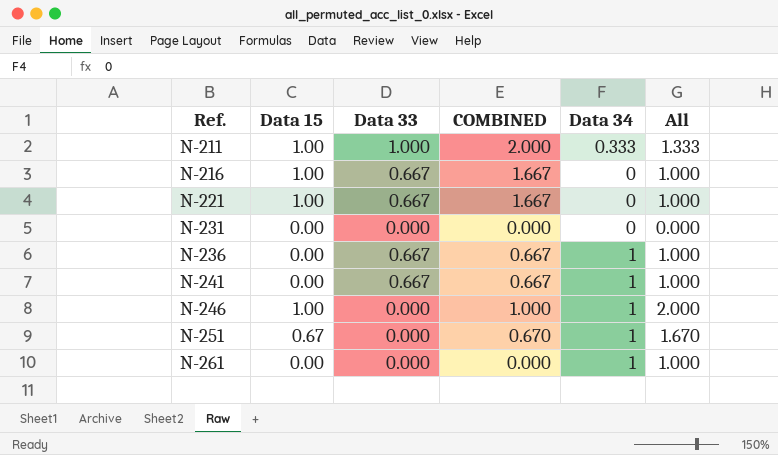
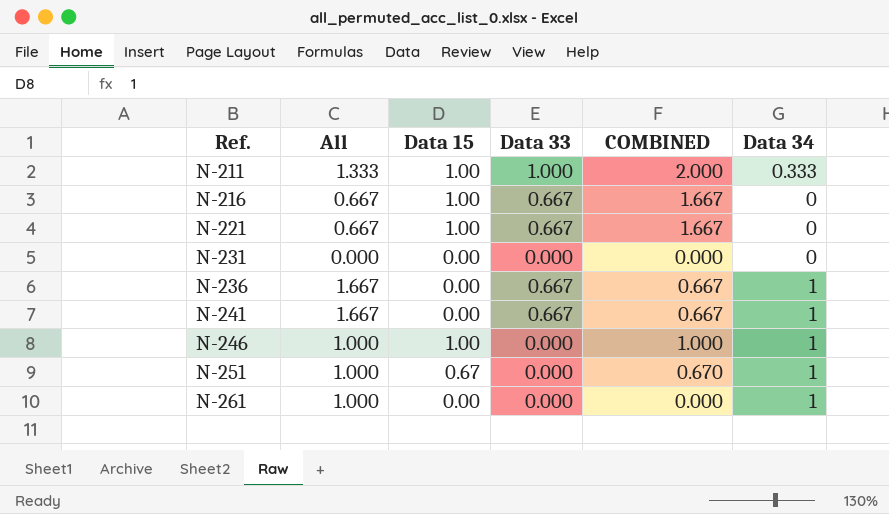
column All | formula: [Data 15] + [Data 34] -> [Data 33] + [Data 34]
column All | position: 6 -> 2

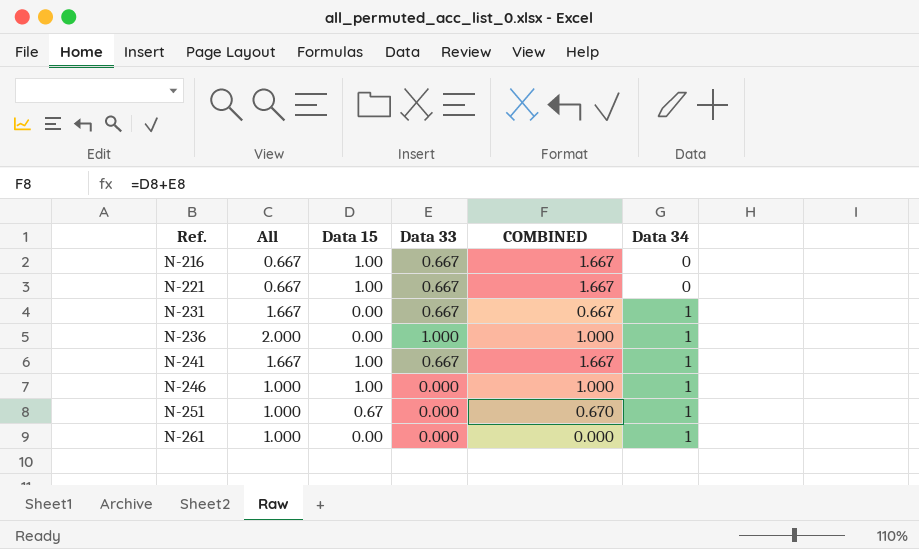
row N-211: 1.333 | 1.00 | 1.000 | 2.000 | 0.333 -> none
N-231 | All: 0.000 -> 1.667
N-231 | Data 33: 0.000 -> 0.667
N-231 | COMBINED: 0.000 -> 0.667
N-231 | Data 34: 0 -> 1
N-236 | All: 1.667 -> 2.000
N-236 | Data 33: 0.667 -> 1.000
N-236 | COMBINED: 0.667 -> 1.000
N-241 | Data 15: 0.00 -> 1.00
N-241 | COMBINED: 0.667 -> 1.667

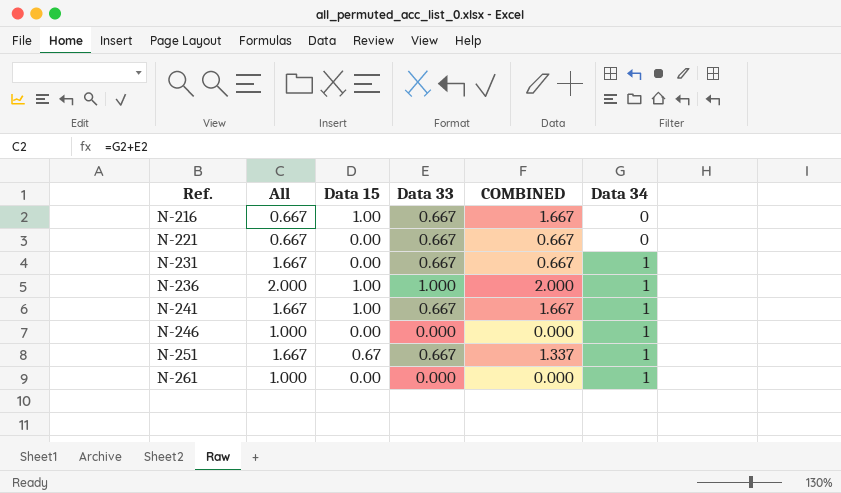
N-221 | Data 15: 1.00 -> 0.00
N-221 | COMBINED: 1.667 -> 0.667
N-236 | Data 15: 0.00 -> 1.00
N-236 | COMBINED: 1.000 -> 2.000
N-246 | Data 15: 1.00 -> 0.00
N-246 | COMBINED: 1.000 -> 0.000
N-251 | All: 1.000 -> 1.667
N-251 | Data 33: 0.000 -> 0.667
N-251 | COMBINED: 0.670 -> 1.337

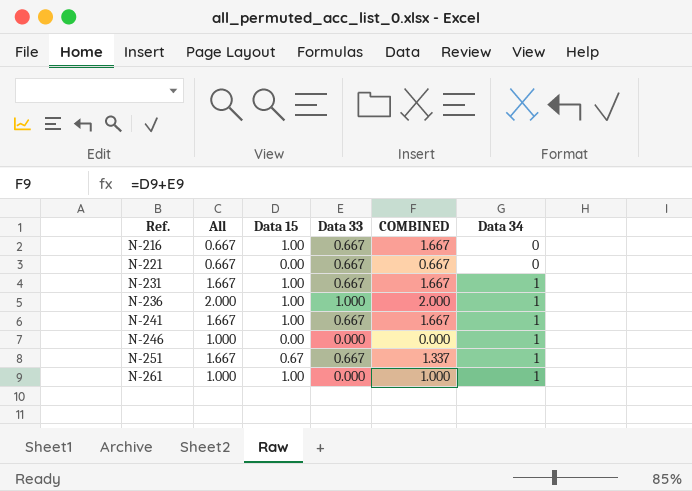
N-231 | Data 15: 0.00 -> 1.00
N-231 | COMBINED: 0.667 -> 1.667
N-261 | Data 15: 0.00 -> 1.00
N-261 | COMBINED: 0.000 -> 1.000

